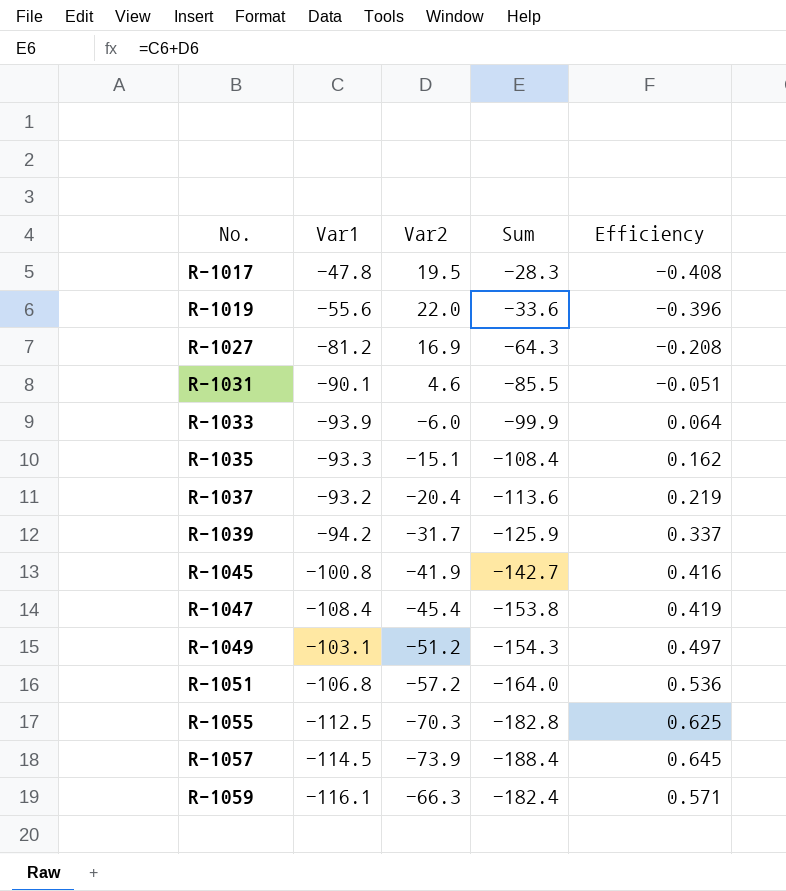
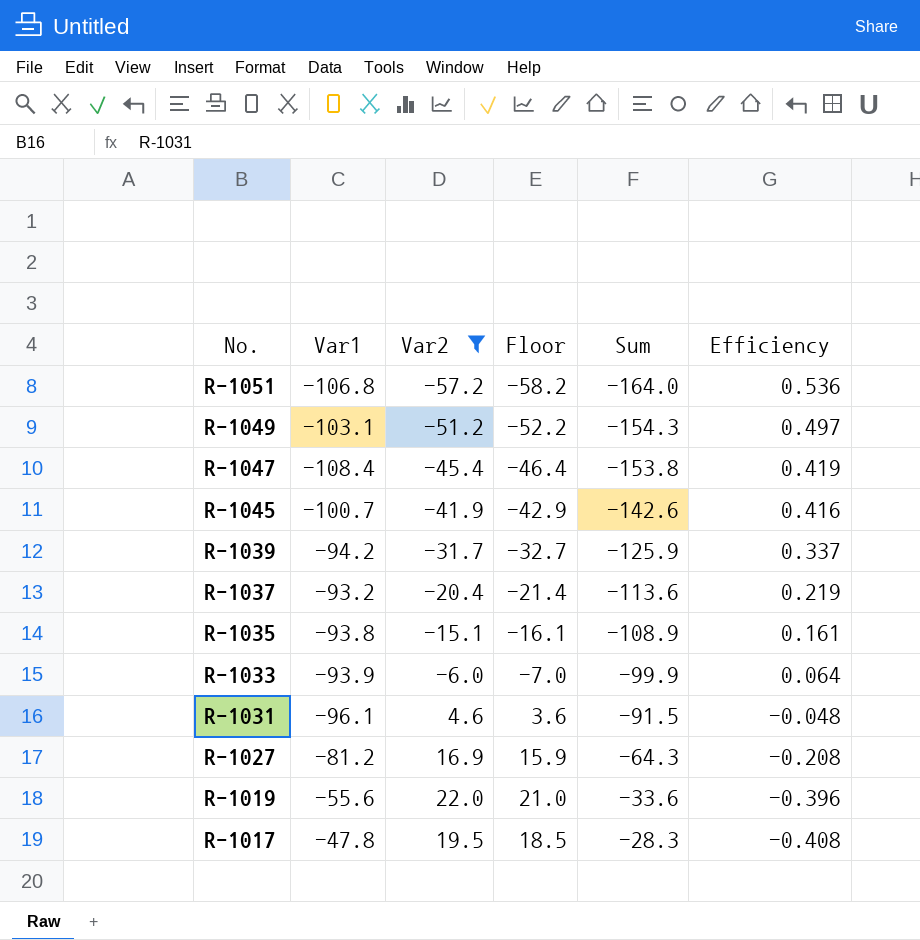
filter: none -> Var2 >= -57.2
row order: No. ascending -> No. descending
column Floor | formula: none -> [Var2] - 1
R-1045 | Var1: -100.8 -> -100.7
R-1045 | Sum: -142.7 -> -142.6
R-1035 | Var1: -93.3 -> -93.8
R-1035 | Sum: -108.4 -> -108.9
R-1035 | Efficiency: 0.162 -> 0.161
R-1031 | Var1: -90.1 -> -96.1
R-1031 | Sum: -85.5 -> -91.5
R-1031 | Efficiency: -0.051 -> -0.048

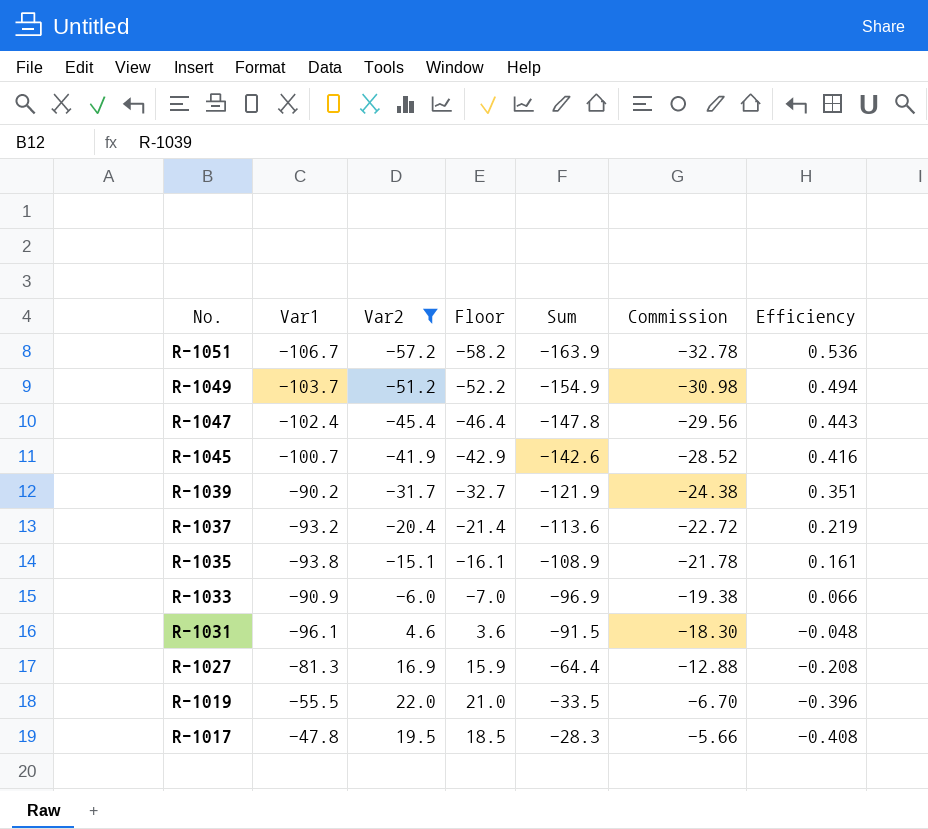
column Commission | formula: none -> [Sum] * 0.2
R-1051 | Var1: -106.8 -> -106.7
R-1051 | Sum: -164.0 -> -163.9
R-1049 | Var1: -103.1 -> -103.7
R-1049 | Sum: -154.3 -> -154.9
R-1049 | Efficiency: 0.497 -> 0.494
R-1047 | Var1: -108.4 -> -102.4
R-1047 | Sum: -153.8 -> -147.8
R-1047 | Efficiency: 0.419 -> 0.443
R-1039 | Var1: -94.2 -> -90.2
R-1039 | Sum: -125.9 -> -121.9
R-1039 | Efficiency: 0.337 -> 0.351
R-1033 | Var1: -93.9 -> -90.9
R-1033 | Sum: -99.9 -> -96.9
R-1033 | Efficiency: 0.064 -> 0.066
R-1027 | Var1: -81.2 -> -81.3
R-1027 | Sum: -64.3 -> -64.4
R-1019 | Var1: -55.6 -> -55.5
R-1019 | Sum: -33.6 -> -33.5

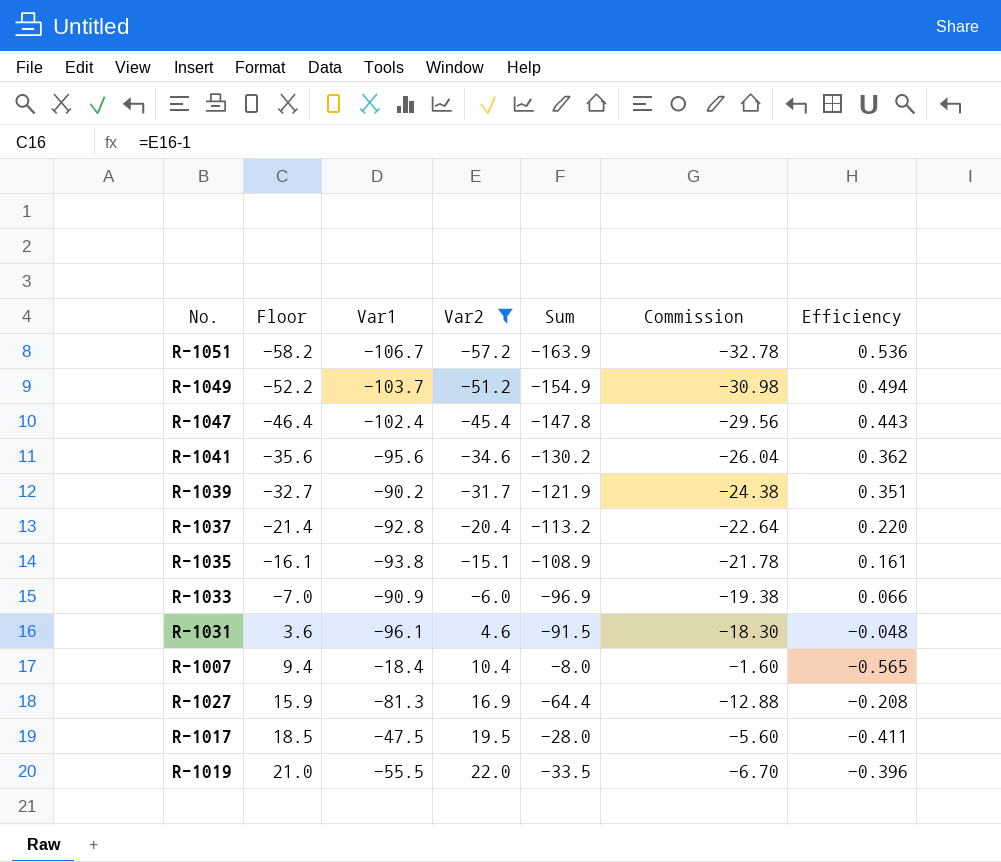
row order: No. descending -> Floor ascending
column Floor | position: 4 -> 2
row R-1045: -100.7 | -41.9 | -42.9 | -142.6 | -28.52 | 0.416 -> none
row R-1041: none -> -35.6 | -95.6 | -34.6 | -130.2 | -26.04 | 0.362
R-1037 | Var1: -93.2 -> -92.8
R-1037 | Sum: -113.6 -> -113.2
R-1037 | Commission: -22.72 -> -22.64
R-1037 | Efficiency: 0.219 -> 0.220
row R-1007: none -> 9.4 | -18.4 | 10.4 | -8.0 | -1.60 | -0.565
R-1017 | Var1: -47.8 -> -47.5
R-1017 | Sum: -28.3 -> -28.0
R-1017 | Commission: -5.66 -> -5.60
R-1017 | Efficiency: -0.408 -> -0.411

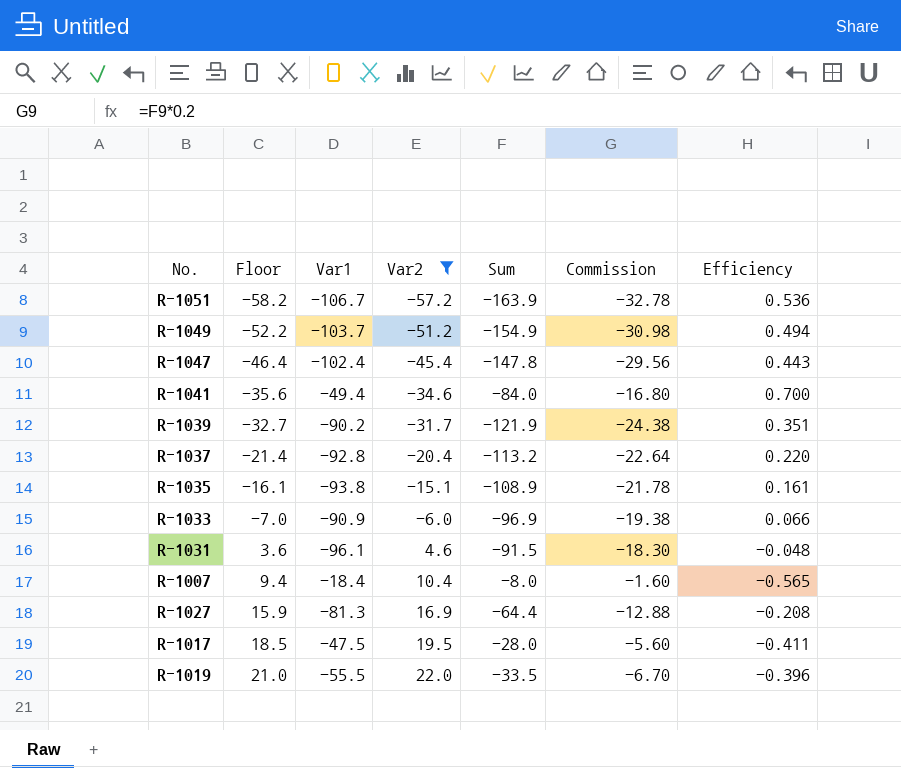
R-1041 | Var1: -95.6 -> -49.4
R-1041 | Sum: -130.2 -> -84.0
R-1041 | Commission: -26.04 -> -16.80
R-1041 | Efficiency: 0.362 -> 0.700

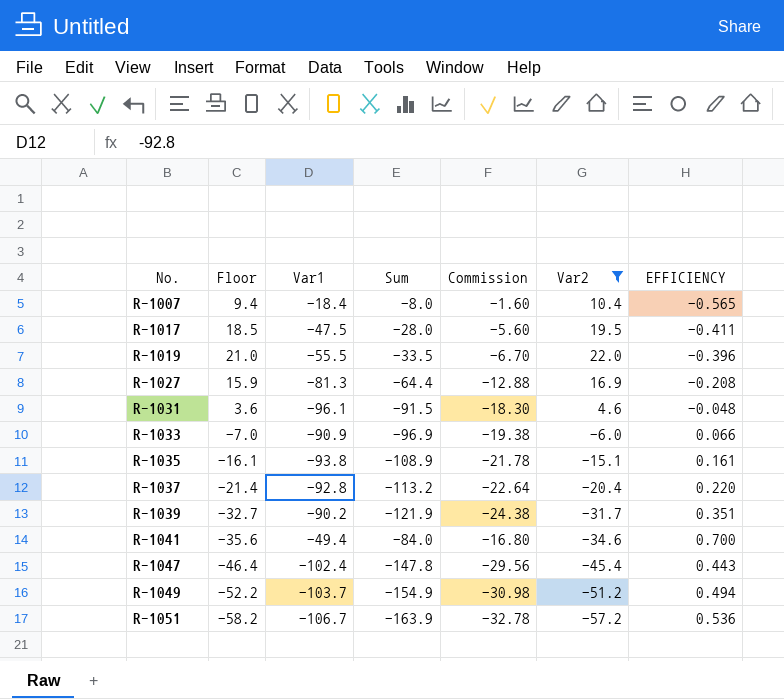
row order: Floor ascending -> No. ascending
column Var2 | position: 4 -> 6
column name: Efficiency -> EFFICIENCY

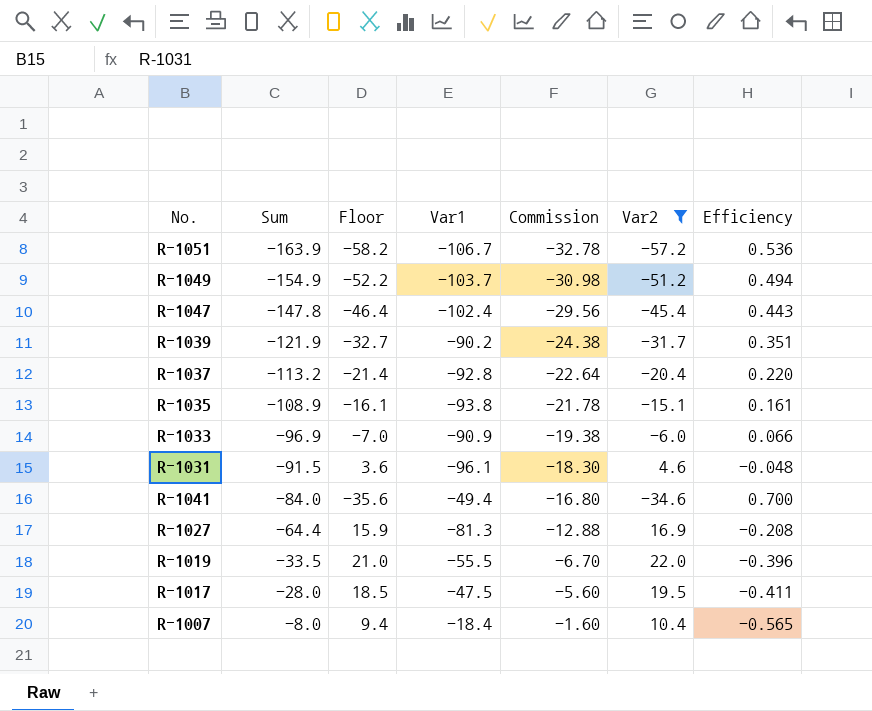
row order: No. ascending -> Sum ascending
column Sum | position: 4 -> 2
column name: EFFICIENCY -> Efficiency

